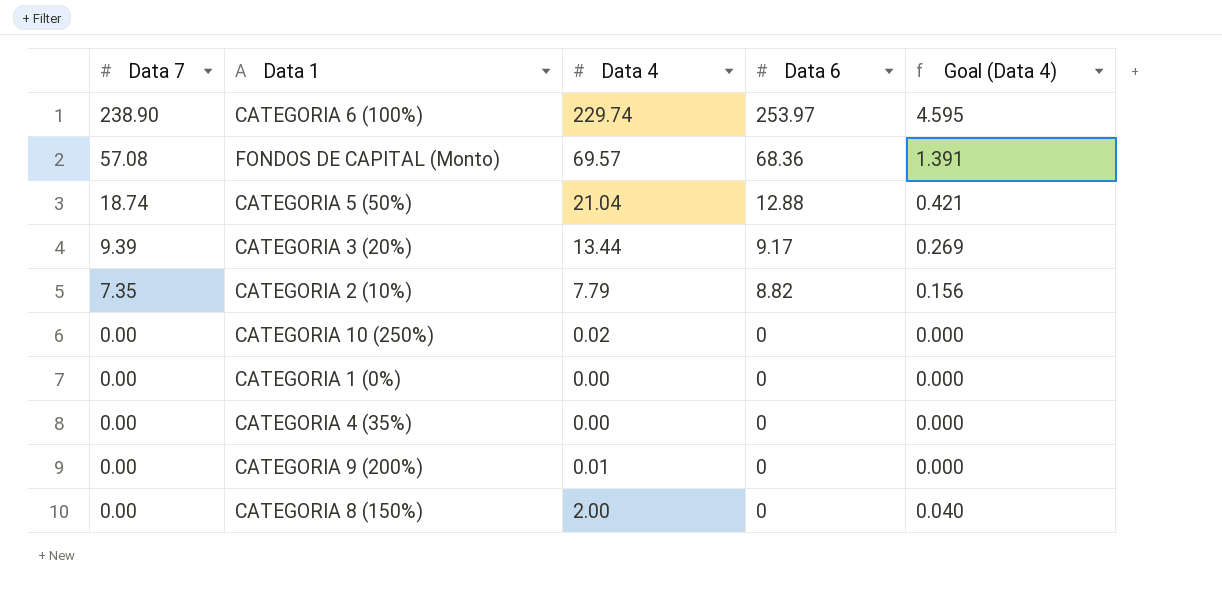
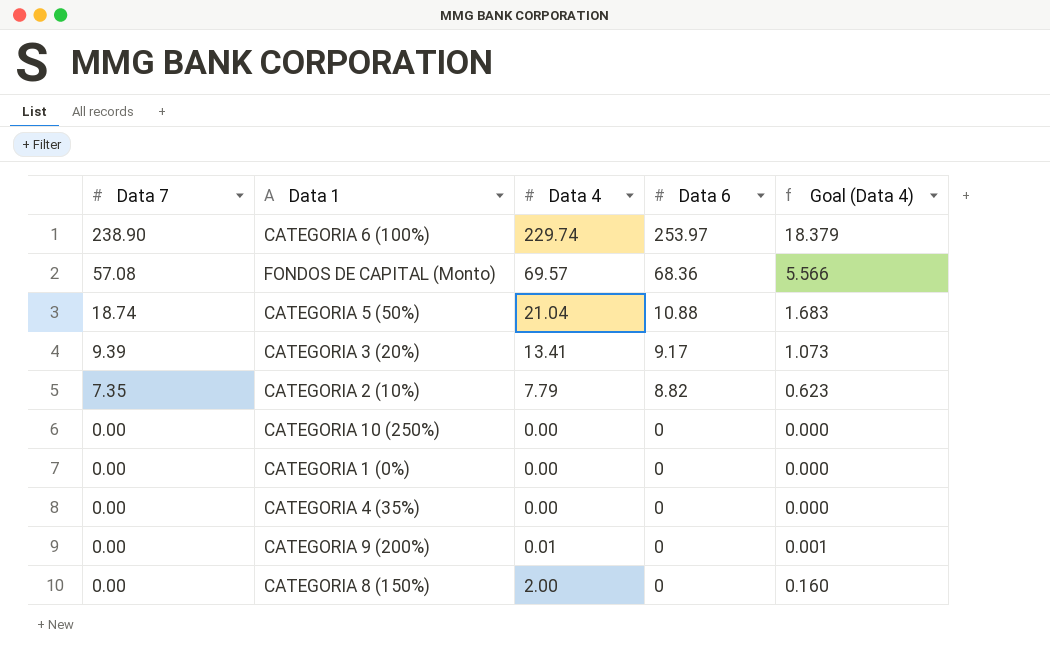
column Goal (Data 4) | formula: [Data 4] * 0.02 -> [Data 4] * 0.08
CATEGORIA 5 (50%) | Data 6: 12.88 -> 10.88
CATEGORIA 3 (20%) | Data 4: 13.44 -> 13.41
CATEGORIA 10 (250%) | Data 4: 0.02 -> 0.00

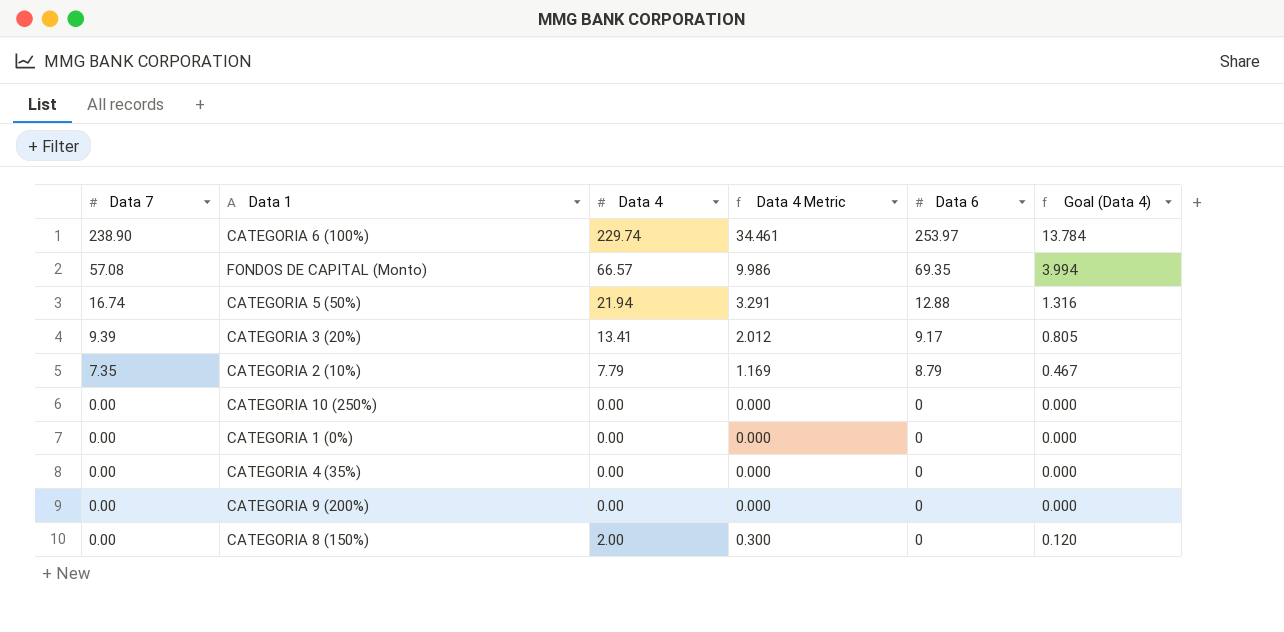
column Data 4 Metric | formula: none -> [Data 4] * 0.15
column Goal (Data 4) | formula: [Data 4] * 0.08 -> [Data 4] * 0.06
FONDOS DE CAPITAL (Monto) | Data 4: 69.57 -> 66.57
FONDOS DE CAPITAL (Monto) | Data 6: 68.36 -> 69.35
CATEGORIA 5 (50%) | Data 7: 18.74 -> 16.74
CATEGORIA 5 (50%) | Data 4: 21.04 -> 21.94
CATEGORIA 5 (50%) | Data 6: 10.88 -> 12.88
CATEGORIA 2 (10%) | Data 6: 8.82 -> 8.79
CATEGORIA 9 (200%) | Data 4: 0.01 -> 0.00

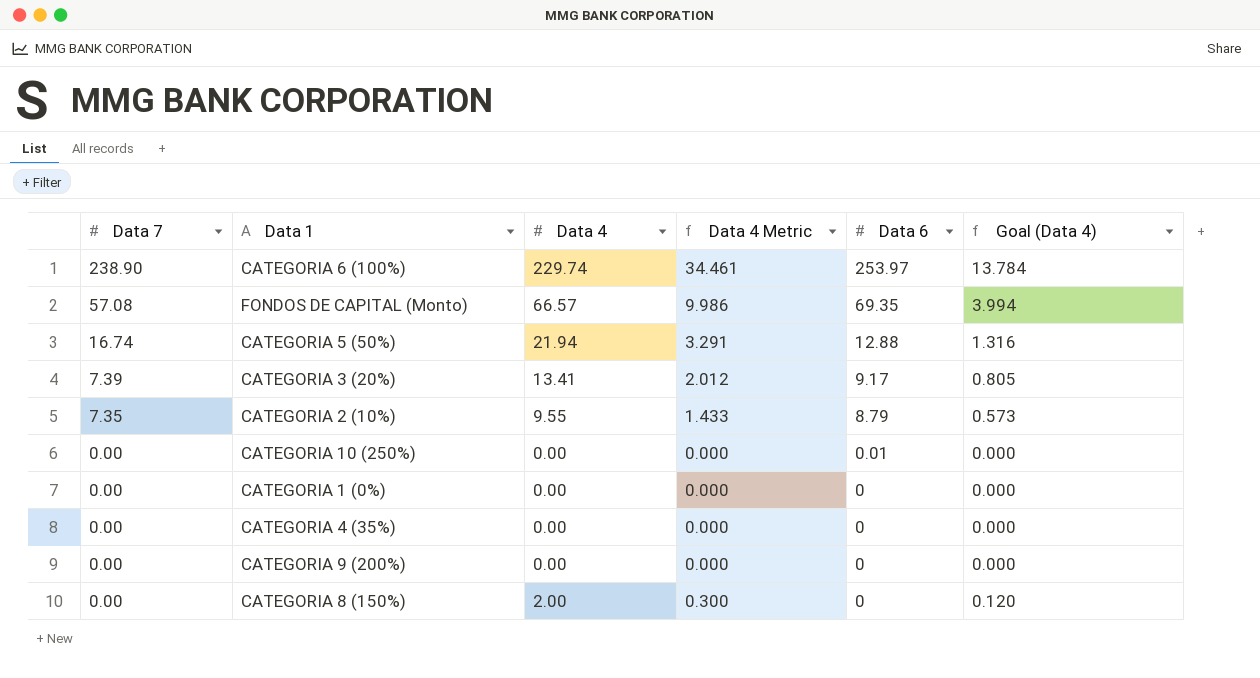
CATEGORIA 3 (20%) | Data 7: 9.39 -> 7.39
CATEGORIA 2 (10%) | Data 4: 7.79 -> 9.55
CATEGORIA 2 (10%) | Data 4 Metric: 1.169 -> 1.433
CATEGORIA 2 (10%) | Goal (Data 4): 0.467 -> 0.573
CATEGORIA 10 (250%) | Data 6: 0 -> 0.01

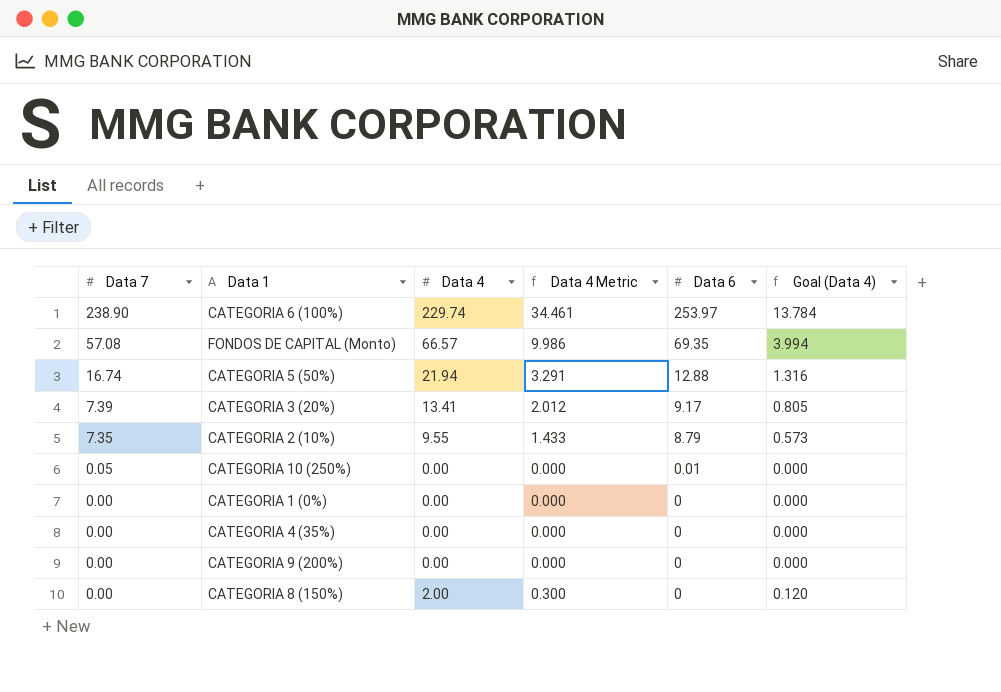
CATEGORIA 10 (250%) | Data 7: 0.00 -> 0.05

